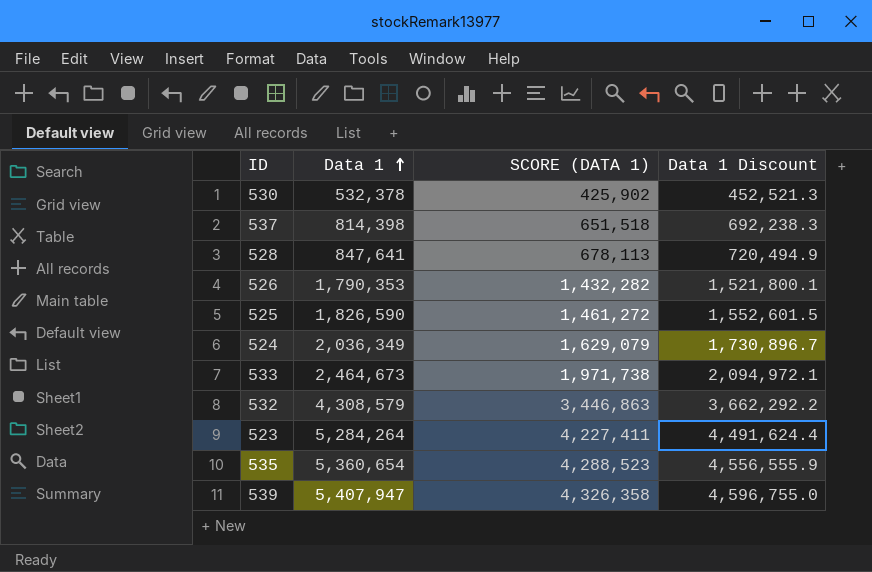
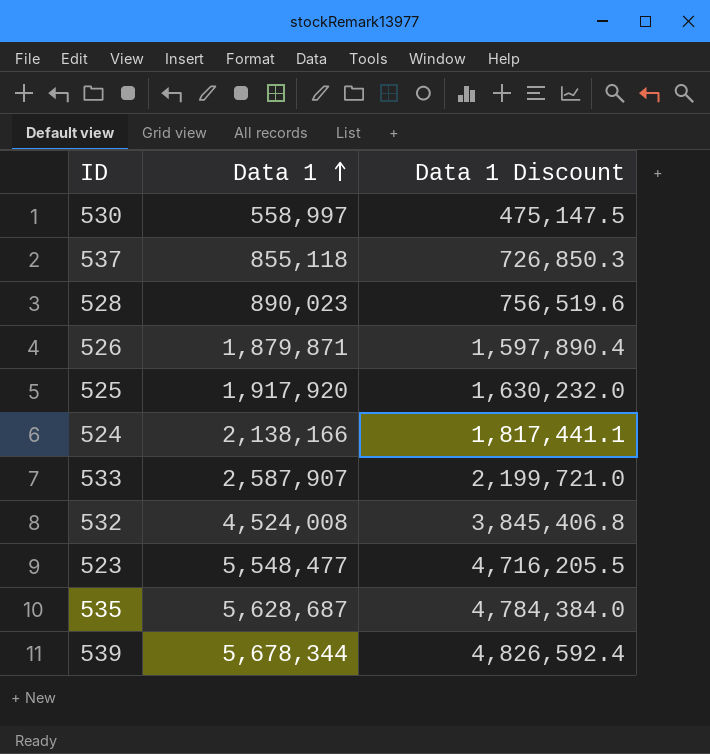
column SCORE (DATA 1) | formula: [Data 1] * 0.8 -> none
530 | Data 1: 532,378 -> 558,997
530 | Data 1 Discount: 452,521.3 -> 475,147.5
537 | Data 1: 814,398 -> 855,118
537 | Data 1 Discount: 692,238.3 -> 726,850.3
528 | Data 1: 847,641 -> 890,023
528 | Data 1 Discount: 720,494.9 -> 756,519.6
526 | Data 1: 1,790,353 -> 1,879,871
526 | Data 1 Discount: 1,521,800.1 -> 1,597,890.4
525 | Data 1: 1,826,590 -> 1,917,920
525 | Data 1 Discount: 1,552,601.5 -> 1,630,232.0
524 | Data 1: 2,036,349 -> 2,138,166
524 | Data 1 Discount: 1,730,896.7 -> 1,817,441.1
533 | Data 1: 2,464,673 -> 2,587,907
533 | Data 1 Discount: 2,094,972.1 -> 2,199,721.0
532 | Data 1: 4,308,579 -> 4,524,008
532 | Data 1 Discount: 3,662,292.2 -> 3,845,406.8
523 | Data 1: 5,284,264 -> 5,548,477
523 | Data 1 Discount: 4,491,624.4 -> 4,716,205.5
535 | Data 1: 5,360,654 -> 5,628,687
535 | Data 1 Discount: 4,556,555.9 -> 4,784,384.0
539 | Data 1: 5,407,947 -> 5,678,344
539 | Data 1 Discount: 4,596,755.0 -> 4,826,592.4

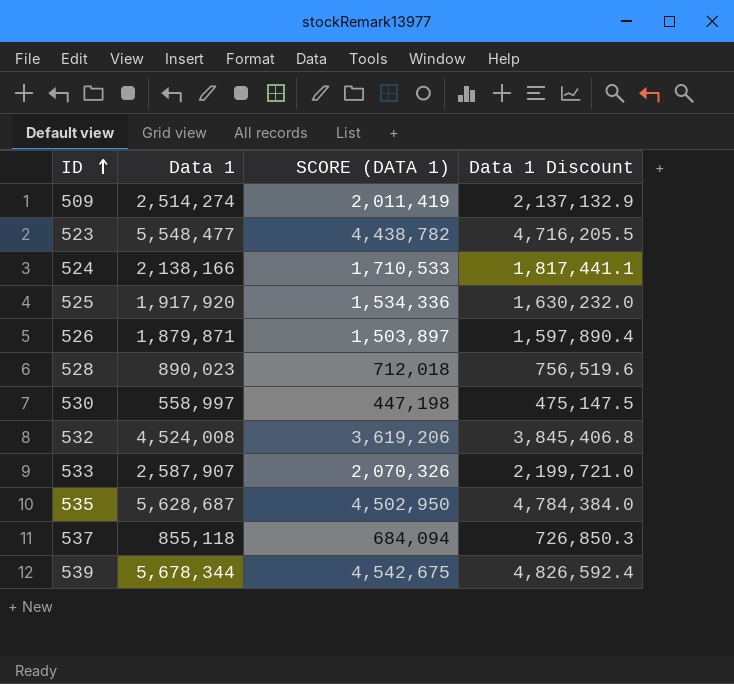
row order: Data 1 ascending -> ID ascending
column SCORE (DATA 1) | formula: none -> [Data 1] * 0.8
row 509: none -> 2,514,274 | 2,011,419 | 2,137,132.9

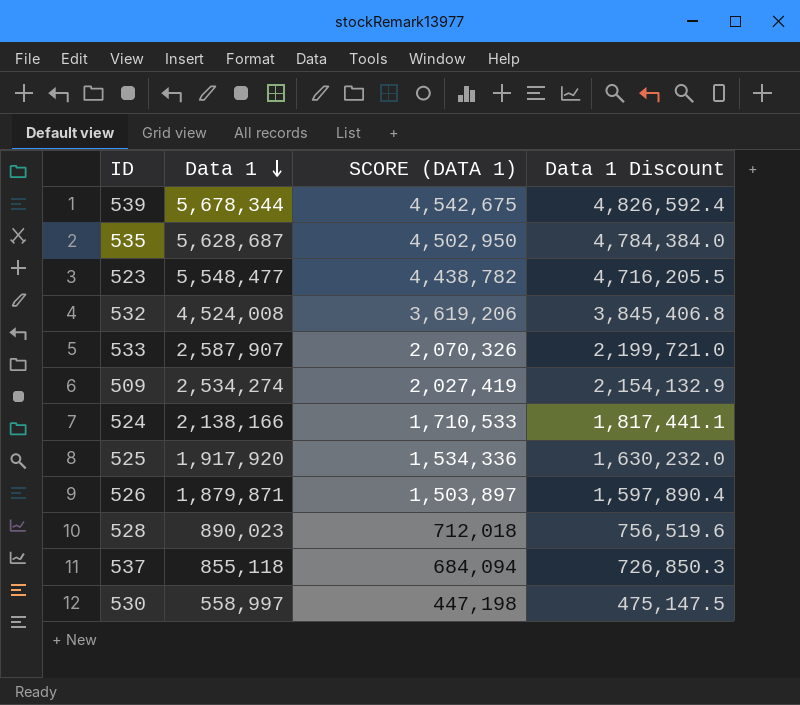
row order: ID ascending -> Data 1 descending
509 | Data 1: 2,514,274 -> 2,534,274
509 | SCORE (DATA 1): 2,011,419 -> 2,027,419
509 | Data 1 Discount: 2,137,132.9 -> 2,154,132.9

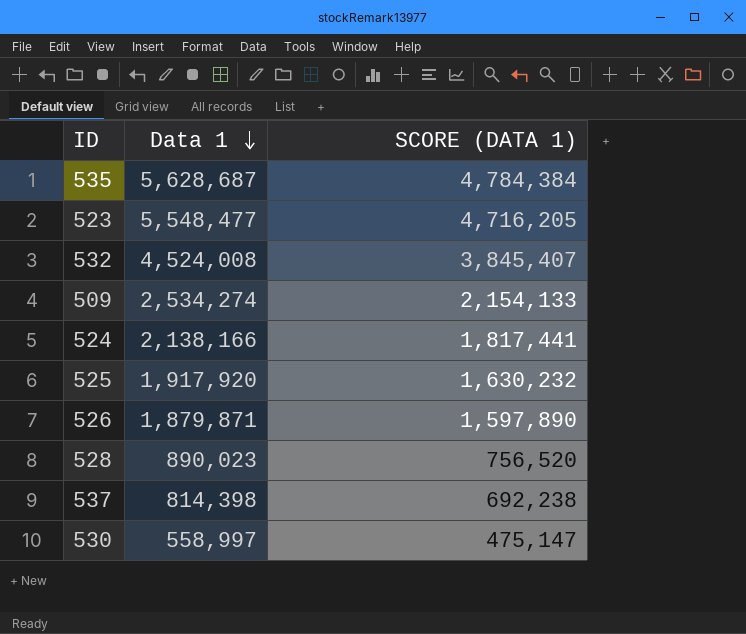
column Data 1 Discount | formula: [Data 1] * 0.85 -> none
column SCORE (DATA 1) | formula: [Data 1] * 0.8 -> [Data 1] * 0.85
row 539: 5,678,344 | 4,542,675 | 4,826,592.4 -> none
row 533: 2,587,907 | 2,070,326 | 2,199,721.0 -> none
537 | Data 1: 855,118 -> 814,398

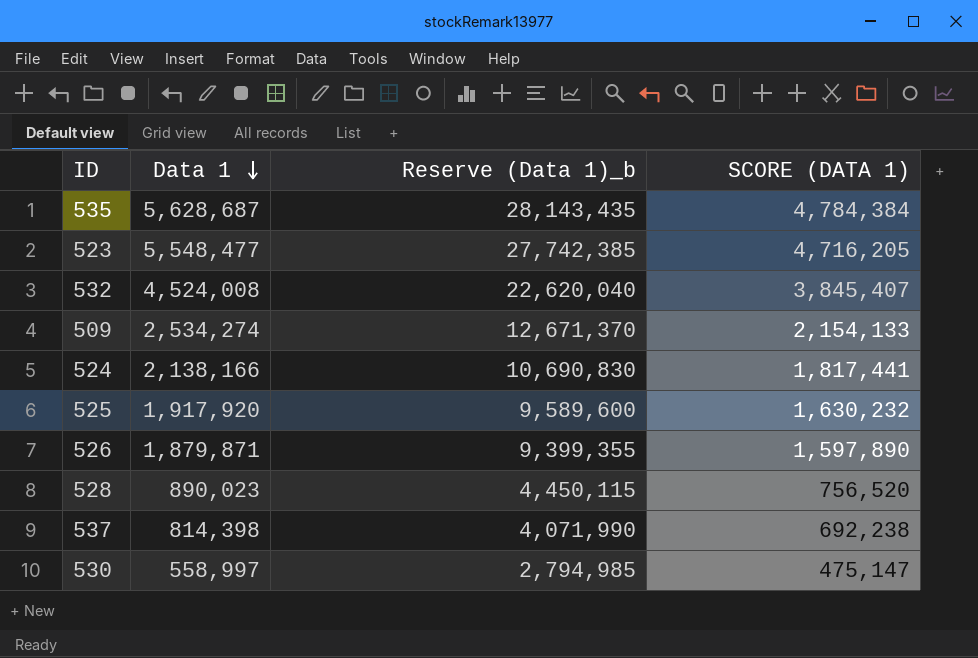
column Reserve (Data 1)_b | formula: none -> [Data 1] * 5

